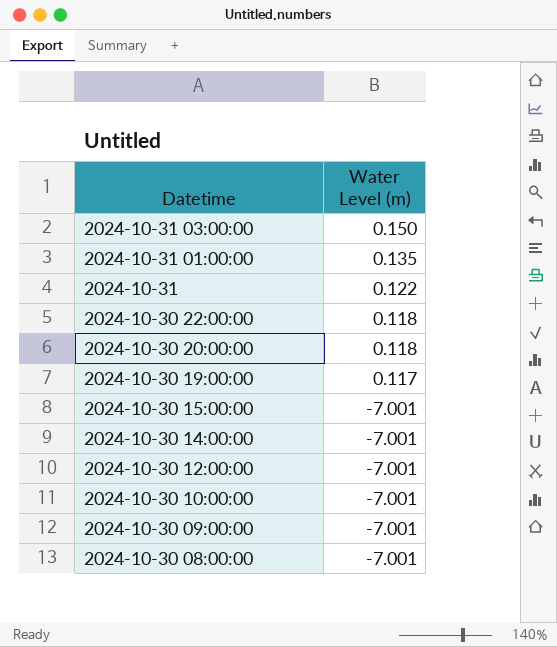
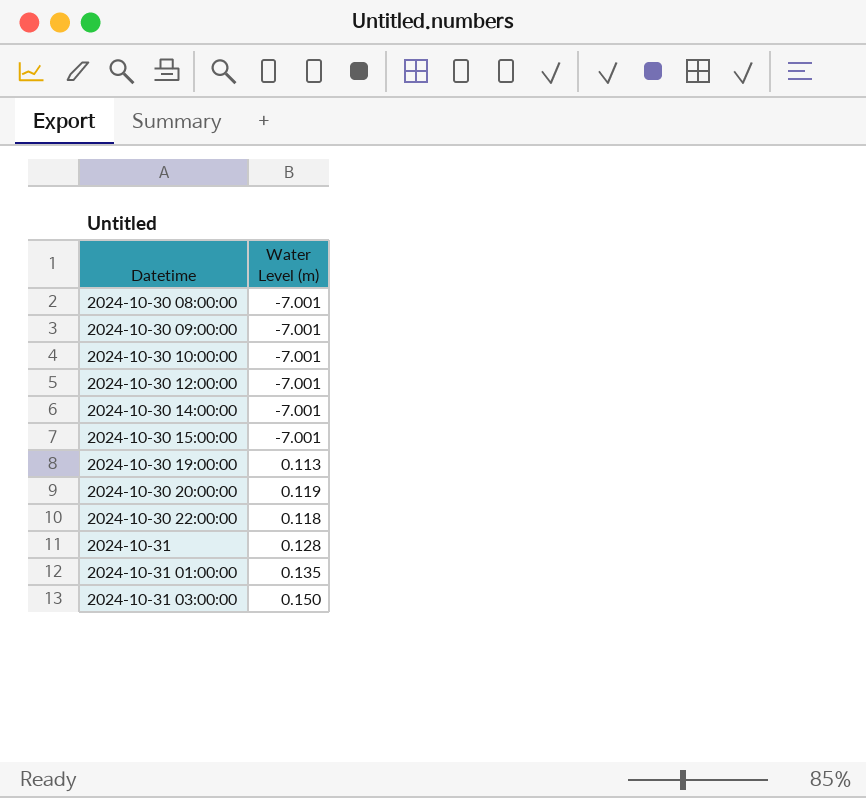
row order: Datetime descending -> Datetime ascending
2024-10-30 19:00:00 | Water Level (m): 0.117 -> 0.113
2024-10-30 20:00:00 | Water Level (m): 0.118 -> 0.119
2024-10-31 | Water Level (m): 0.122 -> 0.128

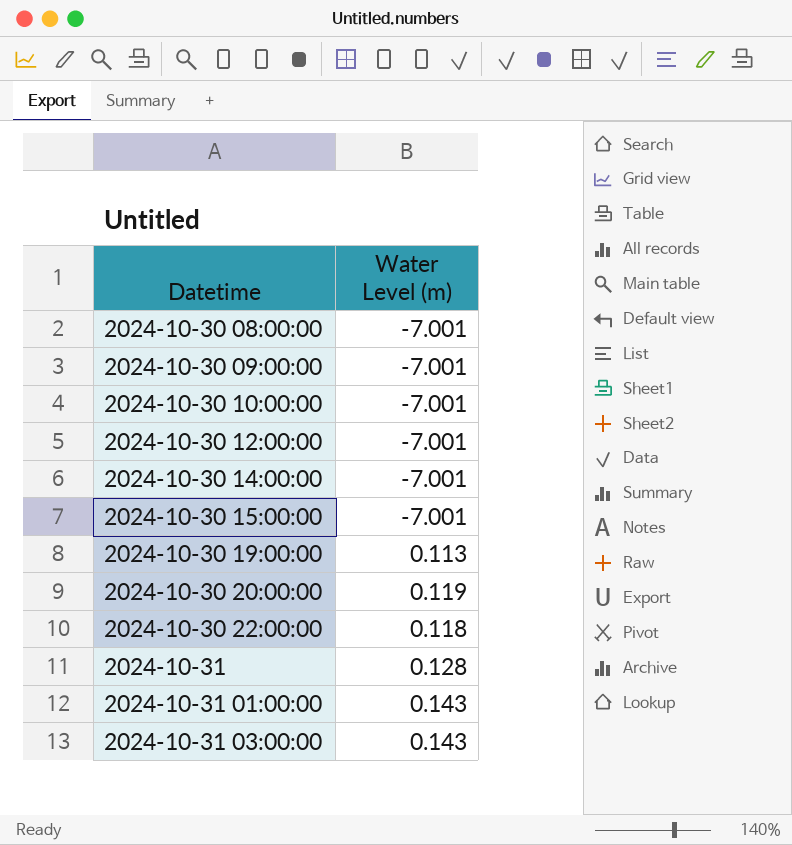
2024-10-31 01:00:00 | Water Level (m): 0.135 -> 0.143
2024-10-31 03:00:00 | Water Level (m): 0.150 -> 0.143

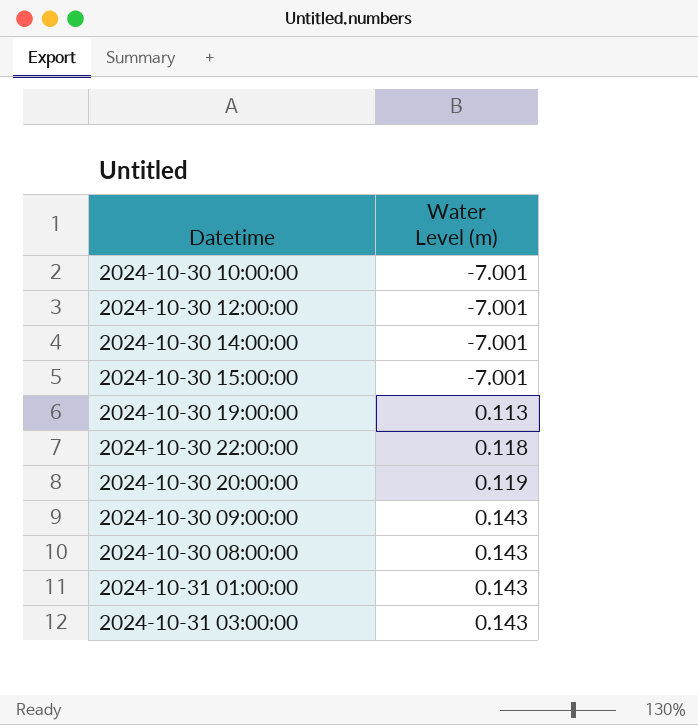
row order: Datetime ascending -> Water Level (m) ascending
row 2024-10-31: 0.128 -> none
2024-10-30 09:00:00 | Water Level (m): -7.001 -> 0.143
2024-10-30 08:00:00 | Water Level (m): -7.001 -> 0.143

